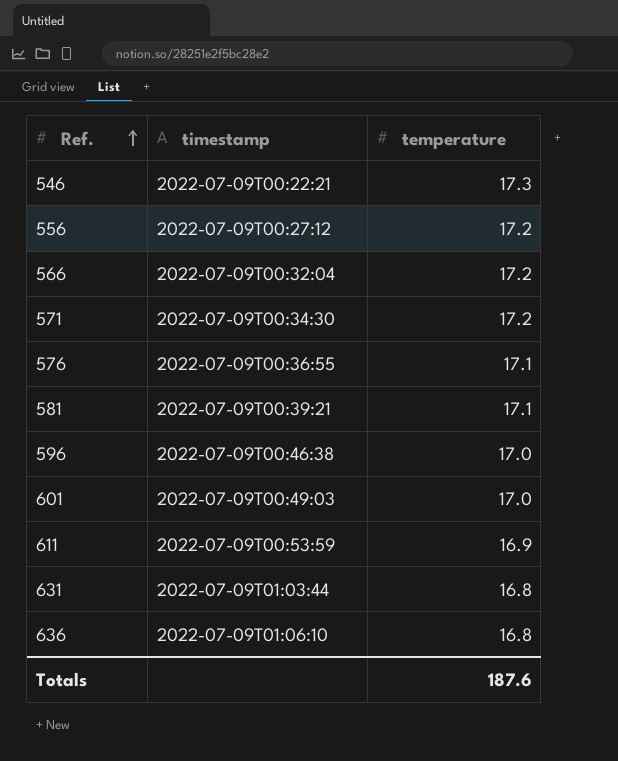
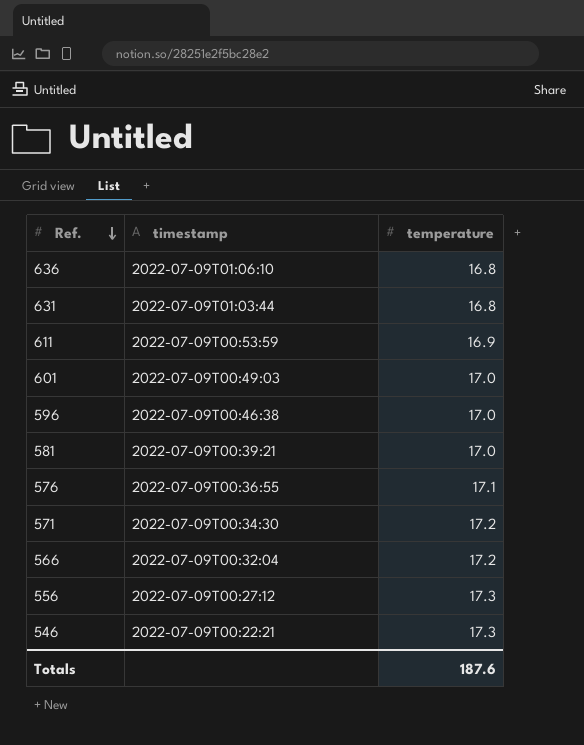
row order: Ref. ascending -> Ref. descending
581 | temperature: 17.1 -> 17.0
556 | temperature: 17.2 -> 17.3

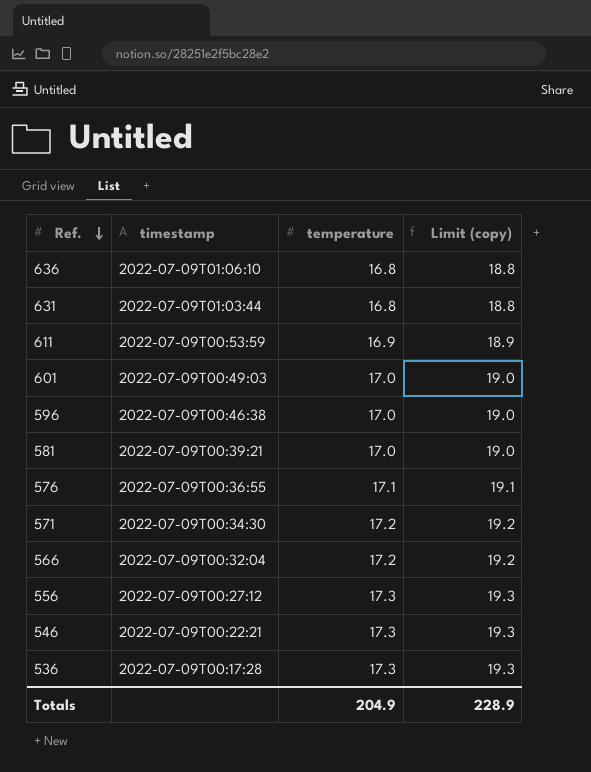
column Limit (copy) | formula: none -> [temperature] + 2
row 536: none -> 2022-07-09T00:17:28 | 17.3 | 19.3
Totals | temperature: 187.6 -> 204.9

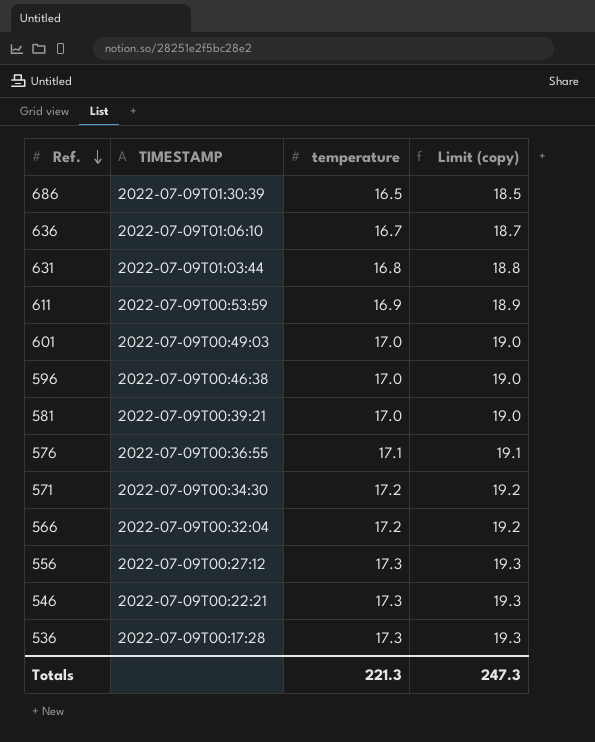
column name: timestamp -> TIMESTAMP
row 686: none -> 2022-07-09T01:30:39 | 16.5 | 18.5
636 | temperature: 16.8 -> 16.7
636 | Limit (copy): 18.8 -> 18.7
Totals | temperature: 204.9 -> 221.3
Totals | Limit (copy): 228.9 -> 247.3

